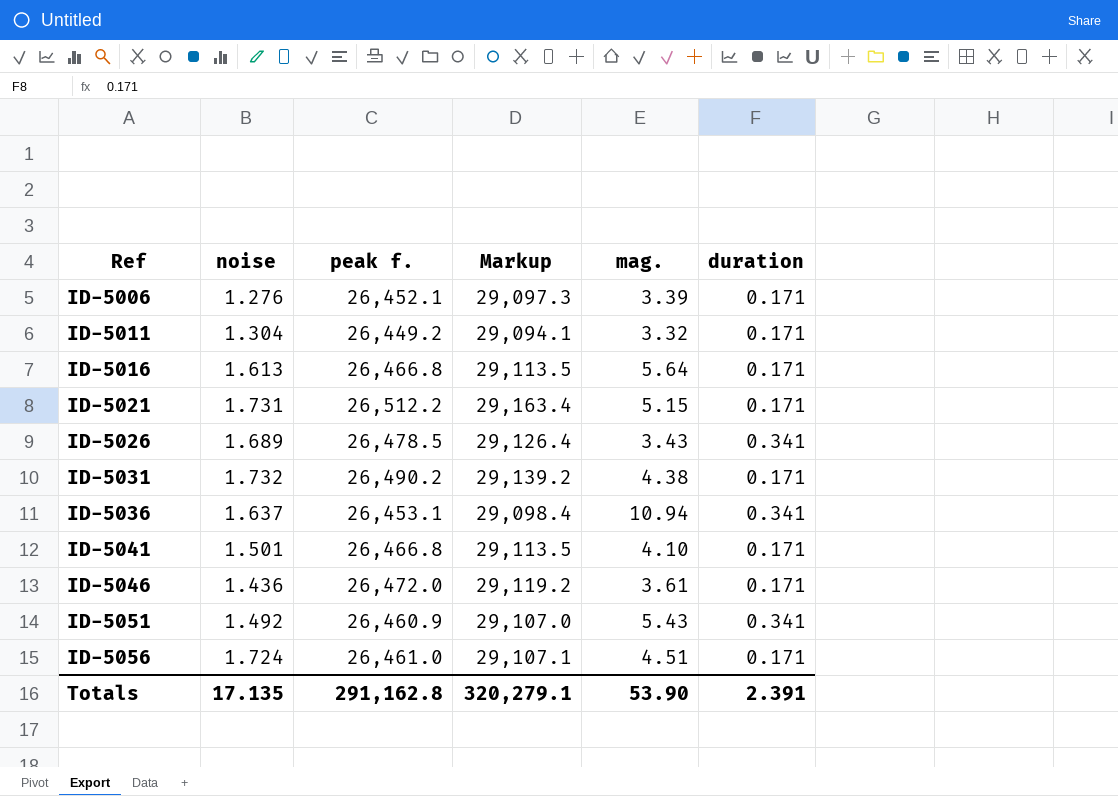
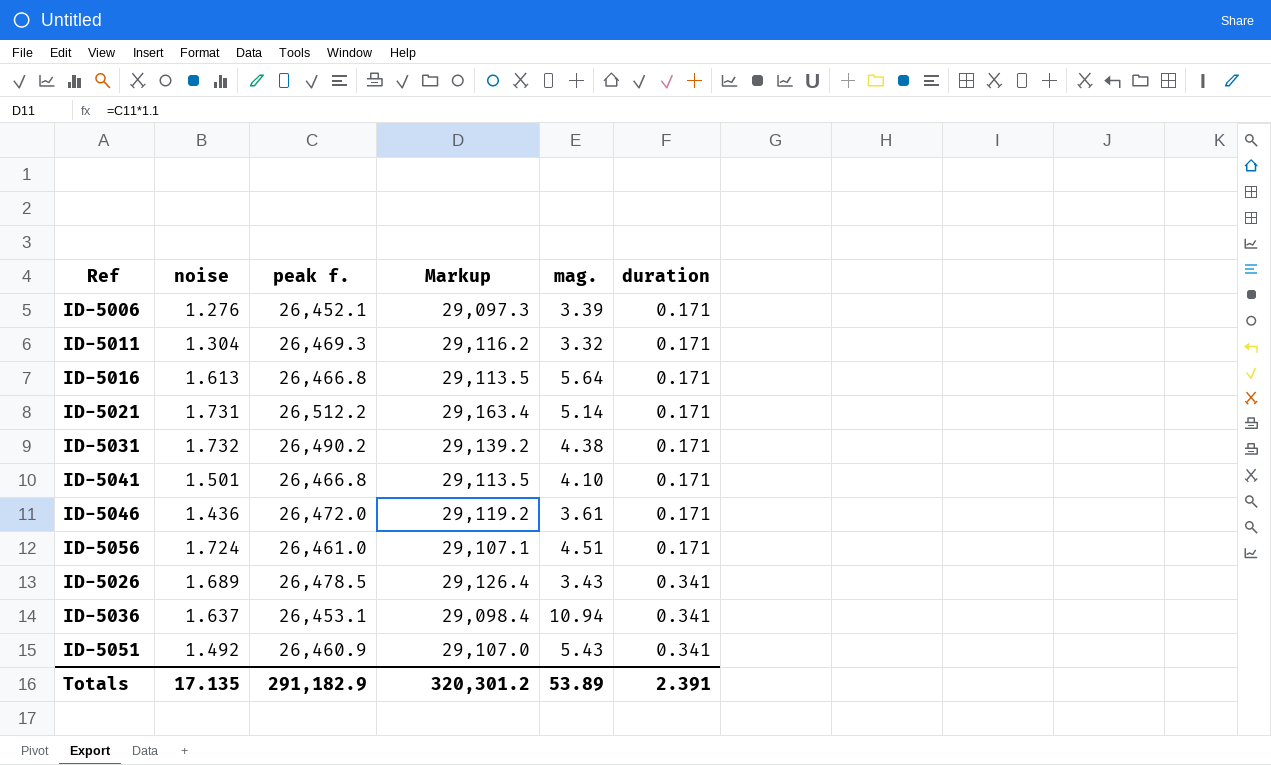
row order: Ref ascending -> duration ascending
ID-5011 | peak f.: 26,449.2 -> 26,469.3
ID-5011 | Markup: 29,094.1 -> 29,116.2
ID-5021 | mag.: 5.15 -> 5.14
Totals | peak f.: 291,162.8 -> 291,182.9
Totals | Markup: 320,279.1 -> 320,301.2
Totals | mag.: 53.90 -> 53.89

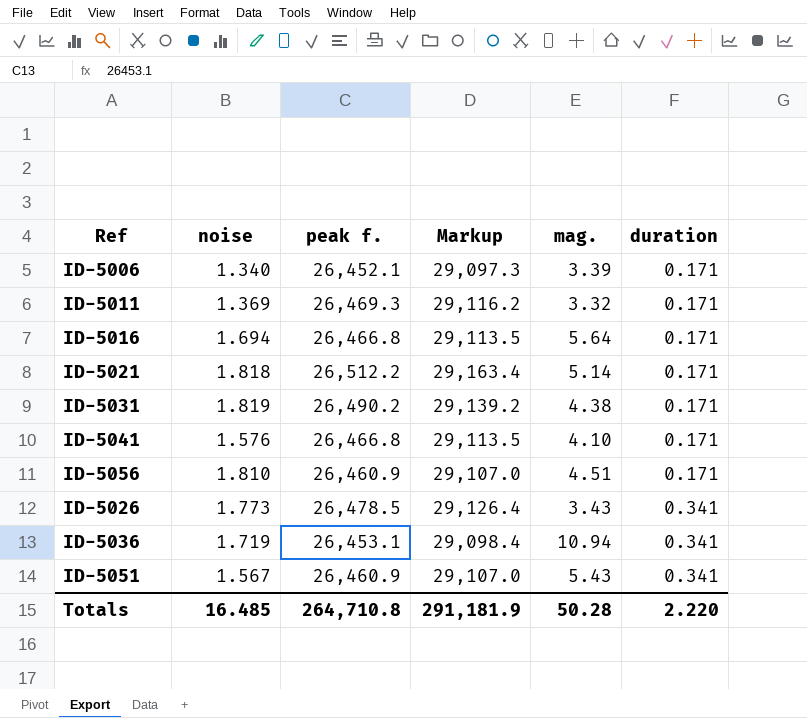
row ID-5046: 1.436 | 26,472.0 | 29,119.2 | 3.61 | 0.171 -> none
ID-5006 | noise: 1.276 -> 1.340
ID-5011 | noise: 1.304 -> 1.369
ID-5016 | noise: 1.613 -> 1.694
ID-5021 | noise: 1.731 -> 1.818
ID-5031 | noise: 1.732 -> 1.819
ID-5041 | noise: 1.501 -> 1.576
ID-5056 | noise: 1.724 -> 1.810
ID-5056 | peak f.: 26,461.0 -> 26,460.9
ID-5056 | Markup: 29,107.1 -> 29,107.0
ID-5026 | noise: 1.689 -> 1.773
ID-5036 | noise: 1.637 -> 1.719
ID-5051 | noise: 1.492 -> 1.567
Totals | noise: 17.135 -> 16.485
Totals | peak f.: 291,182.9 -> 264,710.8
Totals | Markup: 320,301.2 -> 291,181.9
Totals | mag.: 53.89 -> 50.28
Totals | duration: 2.391 -> 2.220

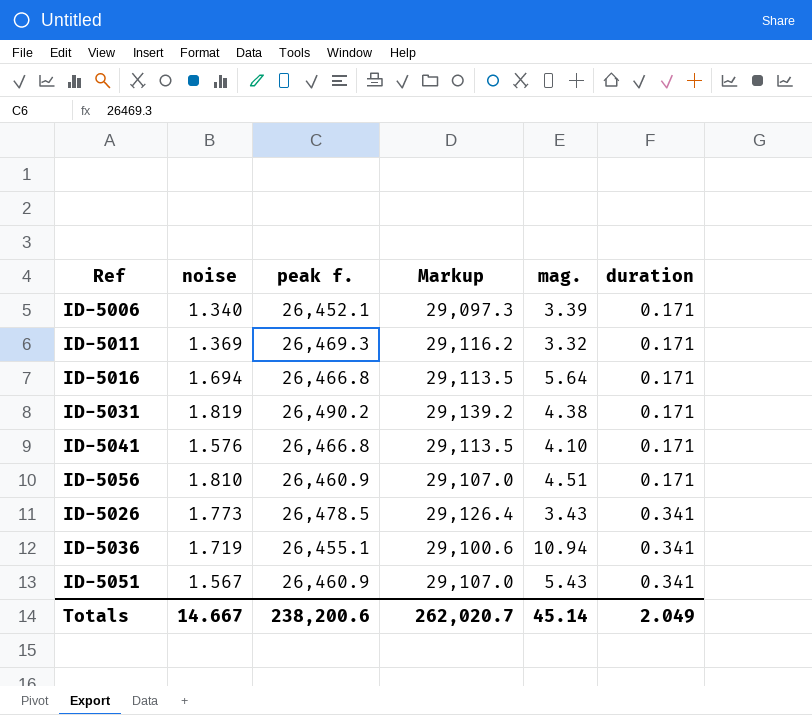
row ID-5021: 1.818 | 26,512.2 | 29,163.4 | 5.14 | 0.171 -> none
ID-5036 | peak f.: 26,453.1 -> 26,455.1
ID-5036 | Markup: 29,098.4 -> 29,100.6
Totals | noise: 16.485 -> 14.667
Totals | peak f.: 264,710.8 -> 238,200.6
Totals | Markup: 291,181.9 -> 262,020.7
Totals | mag.: 50.28 -> 45.14
Totals | duration: 2.220 -> 2.049

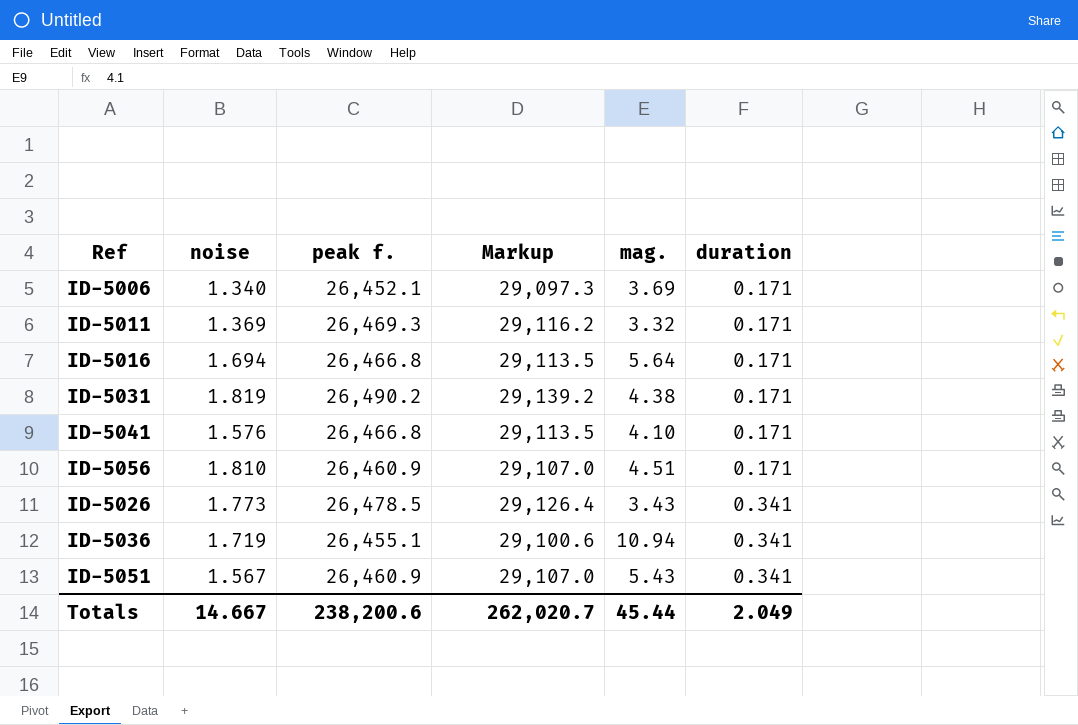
ID-5006 | mag.: 3.39 -> 3.69
Totals | mag.: 45.14 -> 45.44

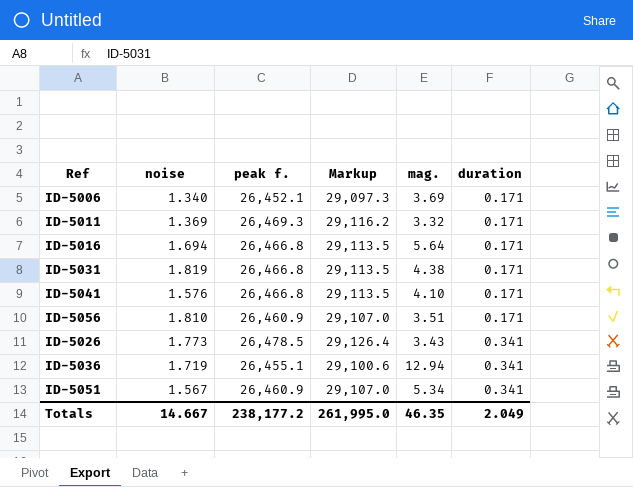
ID-5031 | peak f.: 26,490.2 -> 26,466.8
ID-5031 | Markup: 29,139.2 -> 29,113.5
ID-5056 | mag.: 4.51 -> 3.51
ID-5036 | mag.: 10.94 -> 12.94
ID-5051 | mag.: 5.43 -> 5.34
Totals | peak f.: 238,200.6 -> 238,177.2
Totals | Markup: 262,020.7 -> 261,995.0
Totals | mag.: 45.44 -> 46.35

